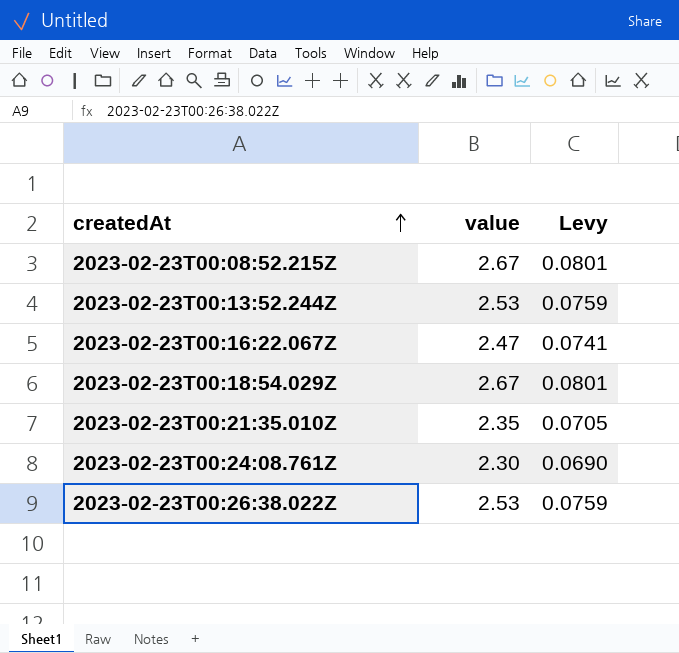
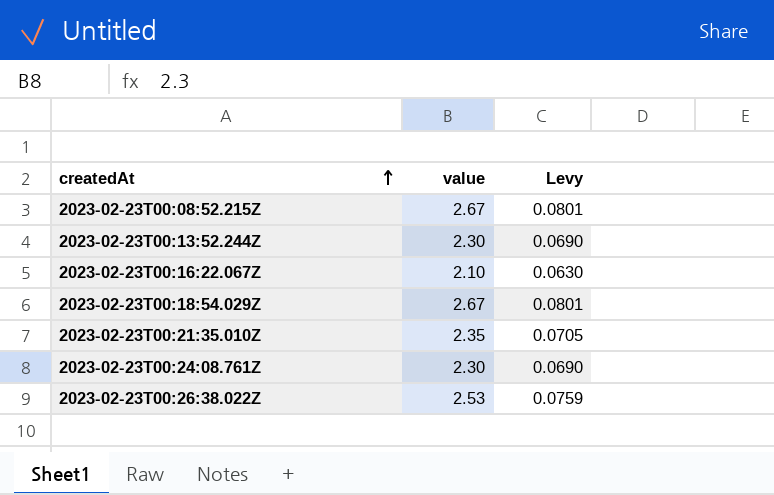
2023-02-23T00:13:52.244Z | value: 2.53 -> 2.30
2023-02-23T00:13:52.244Z | Levy: 0.0759 -> 0.0690
2023-02-23T00:16:22.067Z | value: 2.47 -> 2.10
2023-02-23T00:16:22.067Z | Levy: 0.0741 -> 0.0630

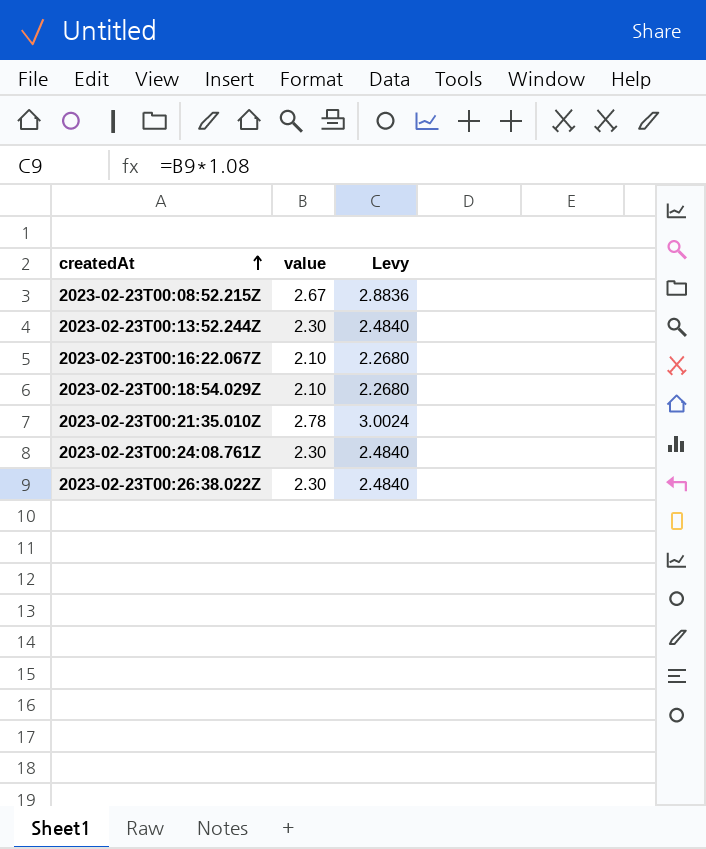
column Levy | formula: [value] * 0.03 -> [value] * 1.08
2023-02-23T00:18:54.029Z | value: 2.67 -> 2.10
2023-02-23T00:21:35.010Z | value: 2.35 -> 2.78
2023-02-23T00:26:38.022Z | value: 2.53 -> 2.30

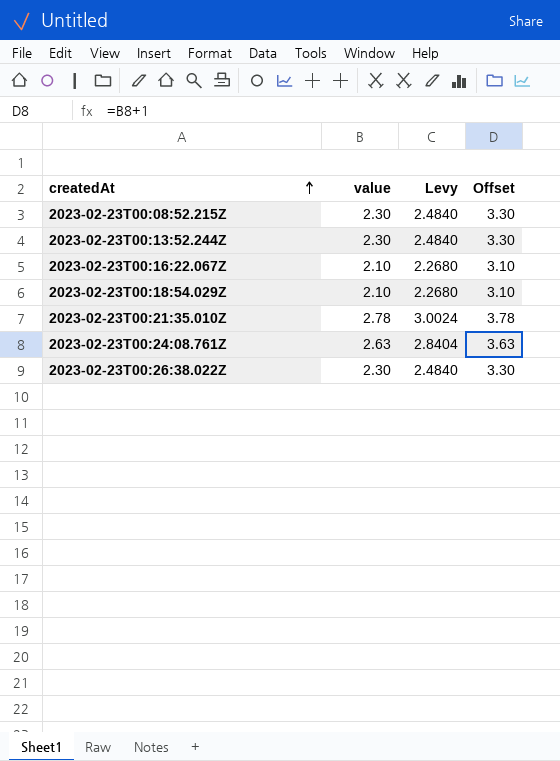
column Offset | formula: none -> [value] + 1
2023-02-23T00:08:52.215Z | value: 2.67 -> 2.30
2023-02-23T00:08:52.215Z | Levy: 2.8836 -> 2.4840
2023-02-23T00:24:08.761Z | value: 2.30 -> 2.63
2023-02-23T00:24:08.761Z | Levy: 2.4840 -> 2.8404

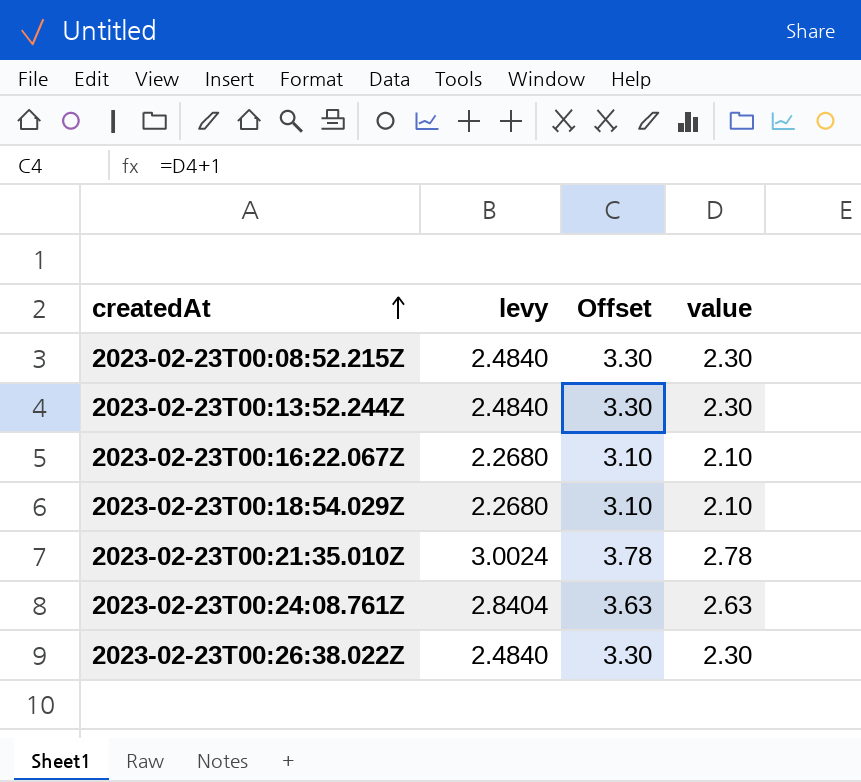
column name: Levy -> levy
column value | position: 2 -> 4

